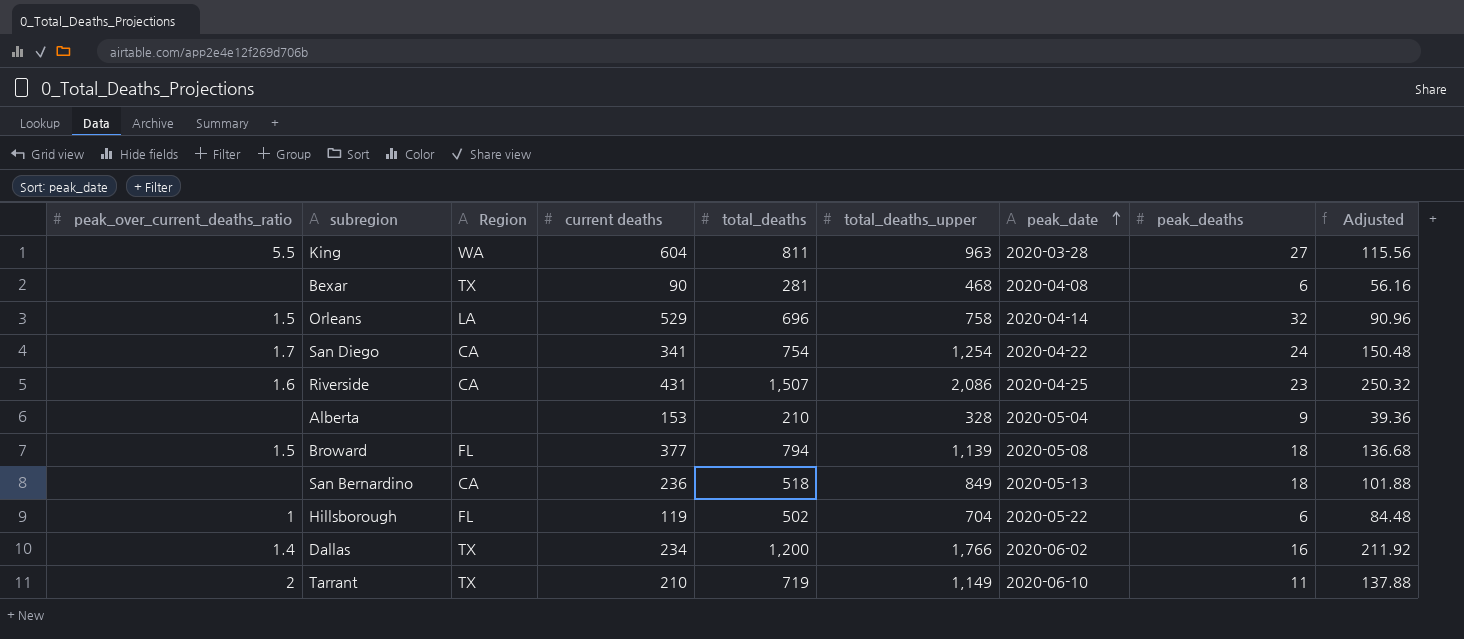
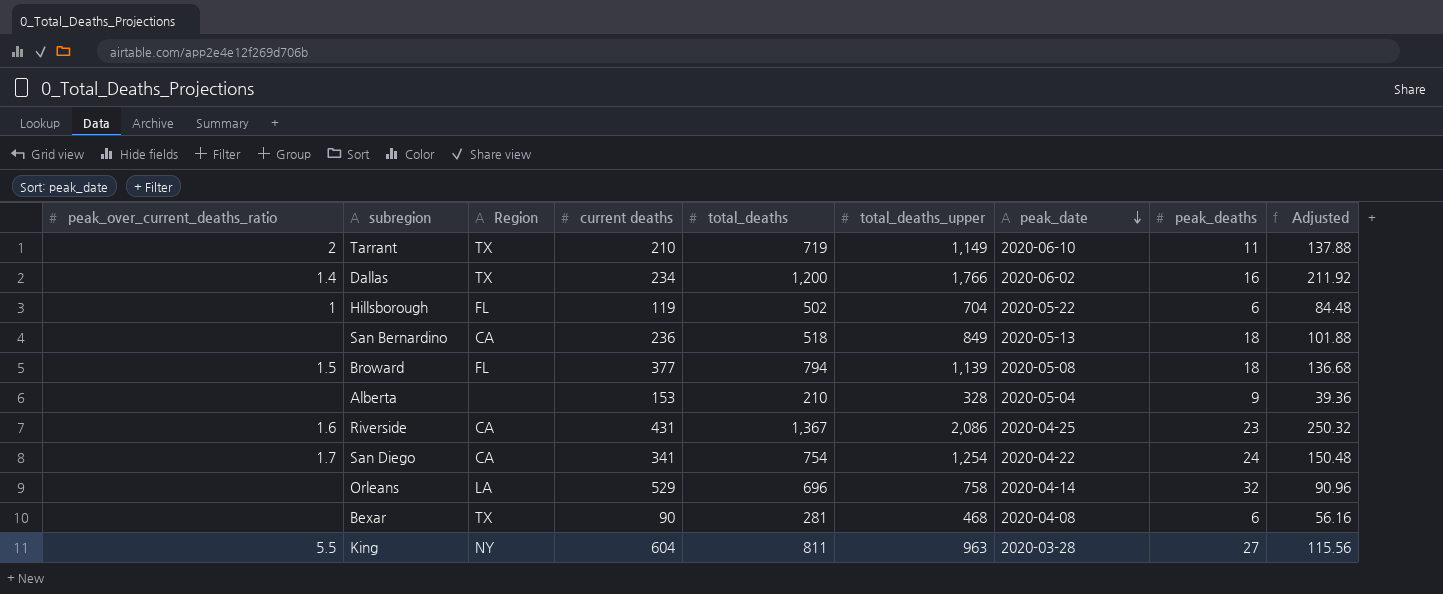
row order: peak_date ascending -> peak_date descending
Riverside | total_deaths: 1,507 -> 1,367
Orleans | peak_over_current_deaths_ratio: 1.5 -> none
King | Region: WA -> NY

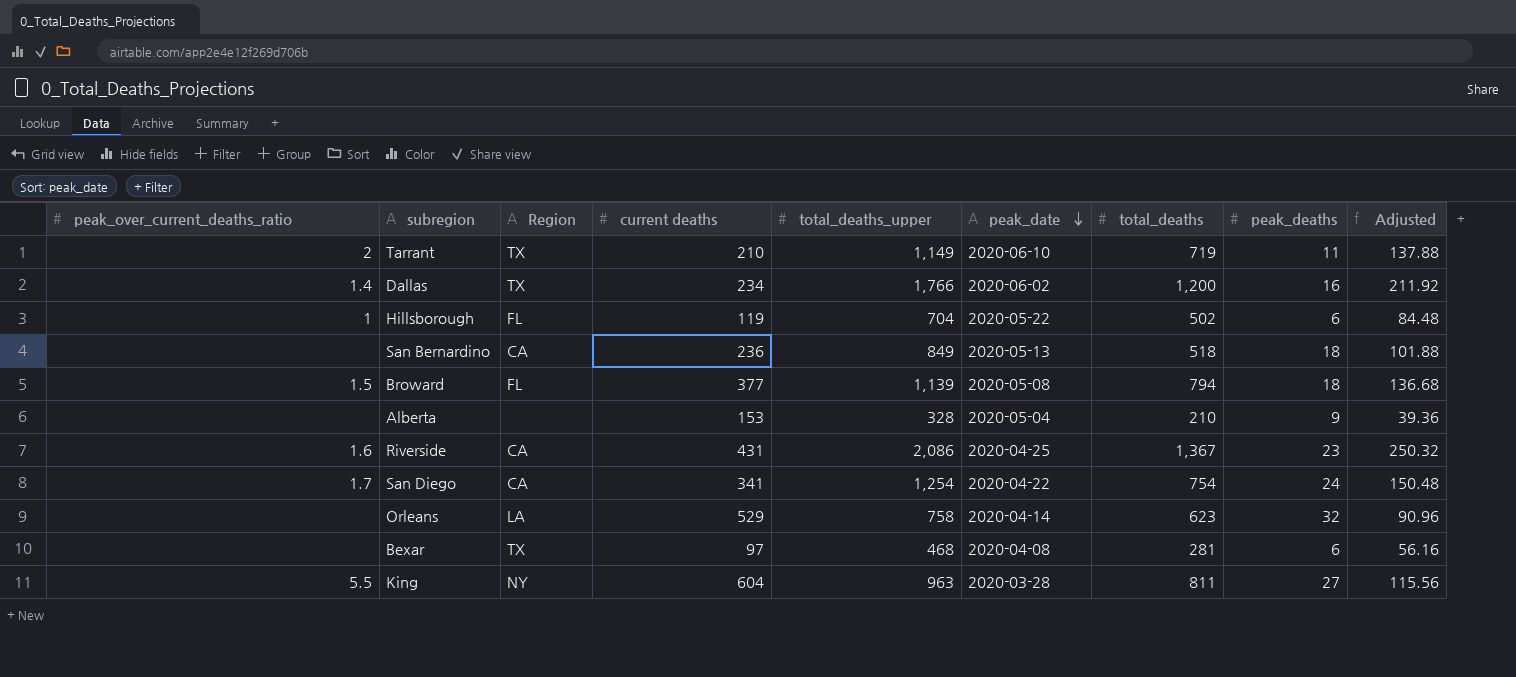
column total_deaths | position: 5 -> 7
Orleans | total_deaths: 696 -> 623
Bexar | current deaths: 90 -> 97

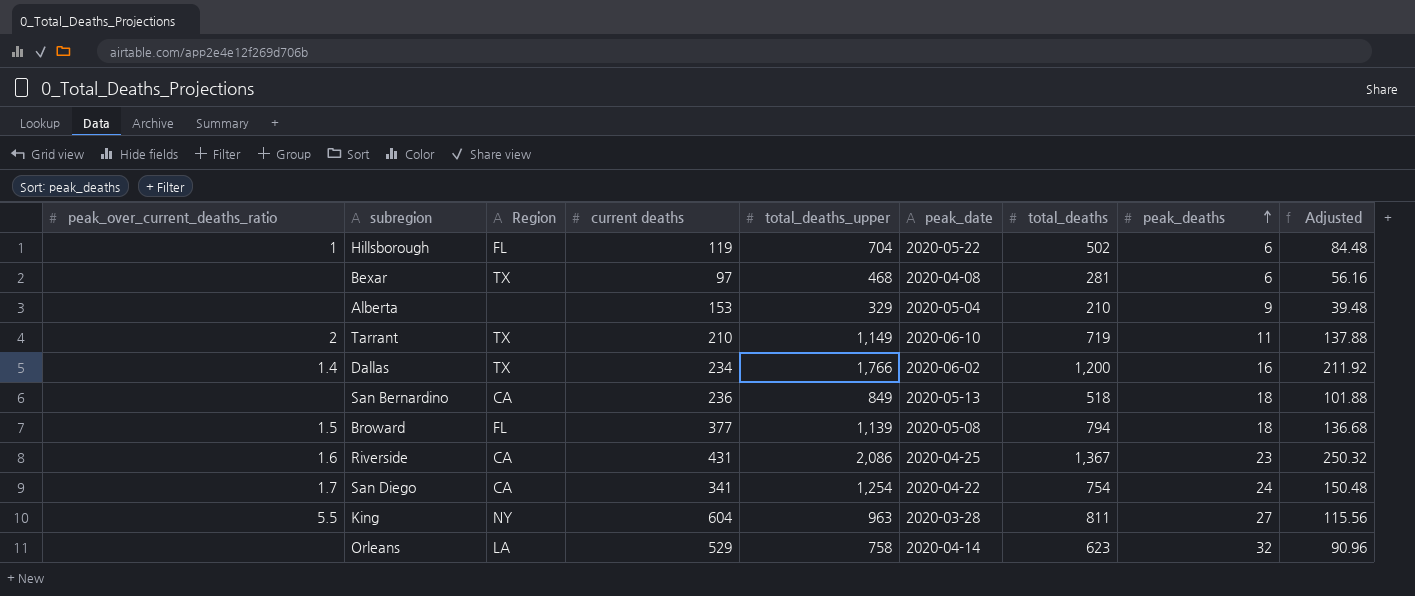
row order: peak_date descending -> peak_deaths ascending
Alberta | total_deaths_upper: 328 -> 329
Alberta | Adjusted: 39.36 -> 39.48

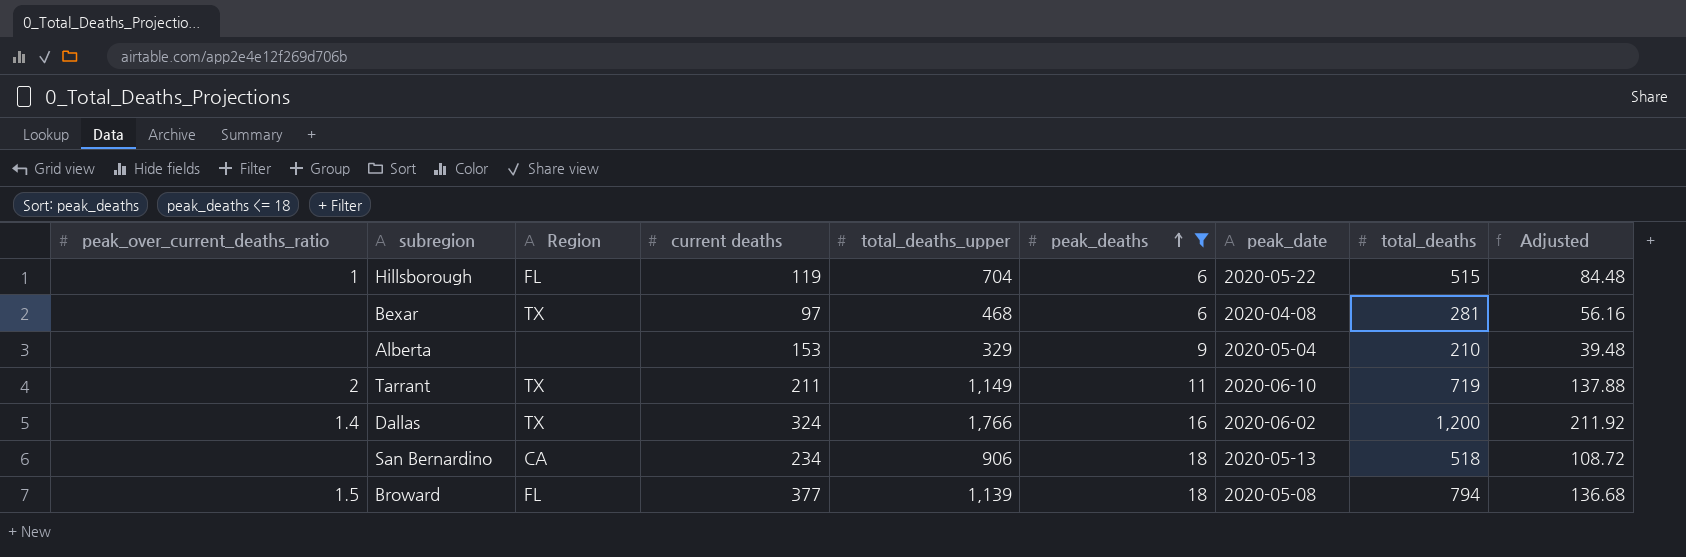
filter: none -> peak_deaths <= 18
column peak_deaths | position: 8 -> 6
Hillsborough | total_deaths: 502 -> 515
Tarrant | current deaths: 210 -> 211
Dallas | current deaths: 234 -> 324
San Bernardino | current deaths: 236 -> 234
San Bernardino | total_deaths_upper: 849 -> 906
San Bernardino | Adjusted: 101.88 -> 108.72

